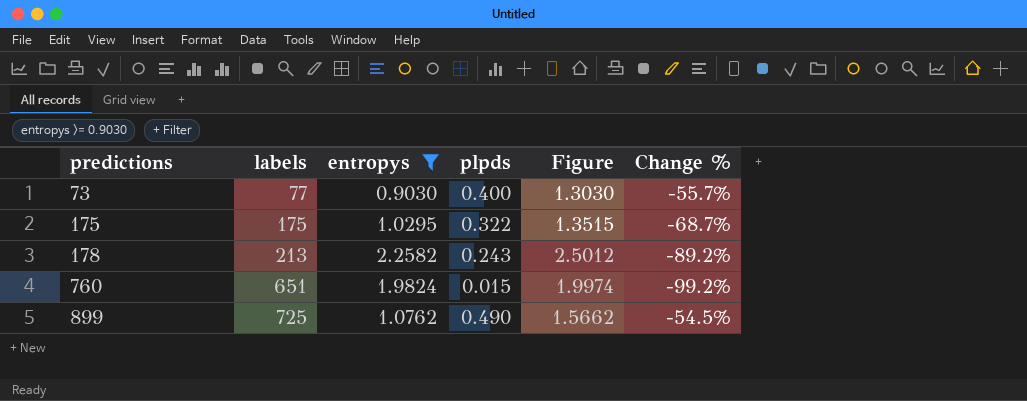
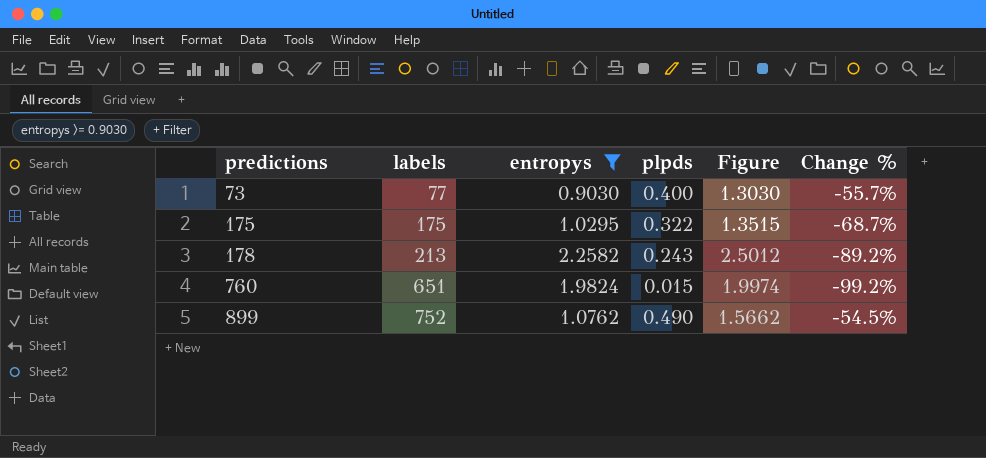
899 | labels: 725 -> 752

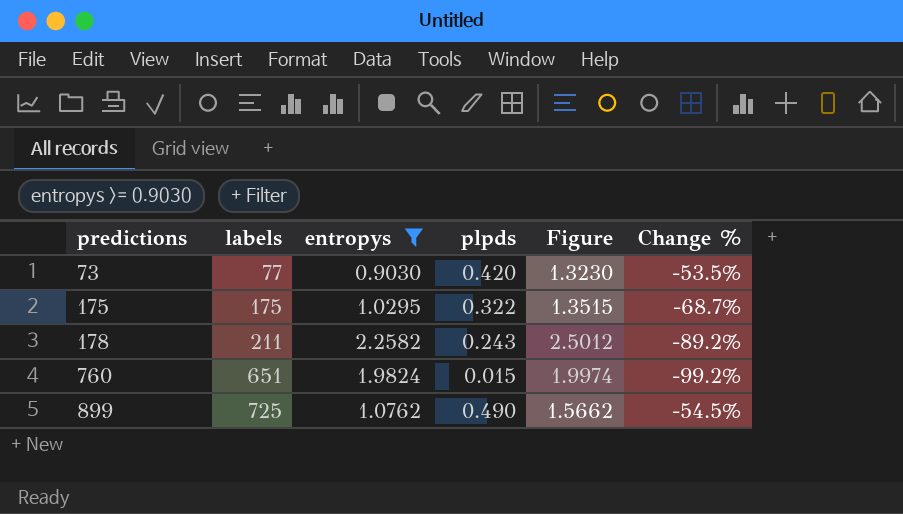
73 | plpds: 0.400 -> 0.420
73 | Figure: 1.3030 -> 1.3230
73 | Change %: -55.7% -> -53.5%
178 | labels: 213 -> 211
899 | labels: 752 -> 725

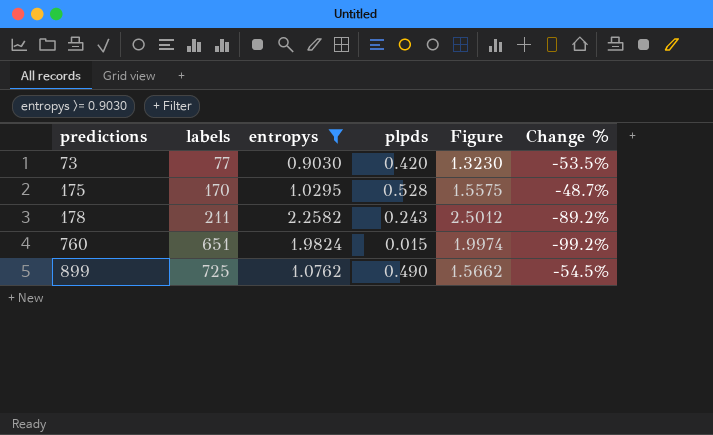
175 | labels: 175 -> 170
175 | plpds: 0.322 -> 0.528
175 | Figure: 1.3515 -> 1.5575
175 | Change %: -68.7% -> -48.7%

